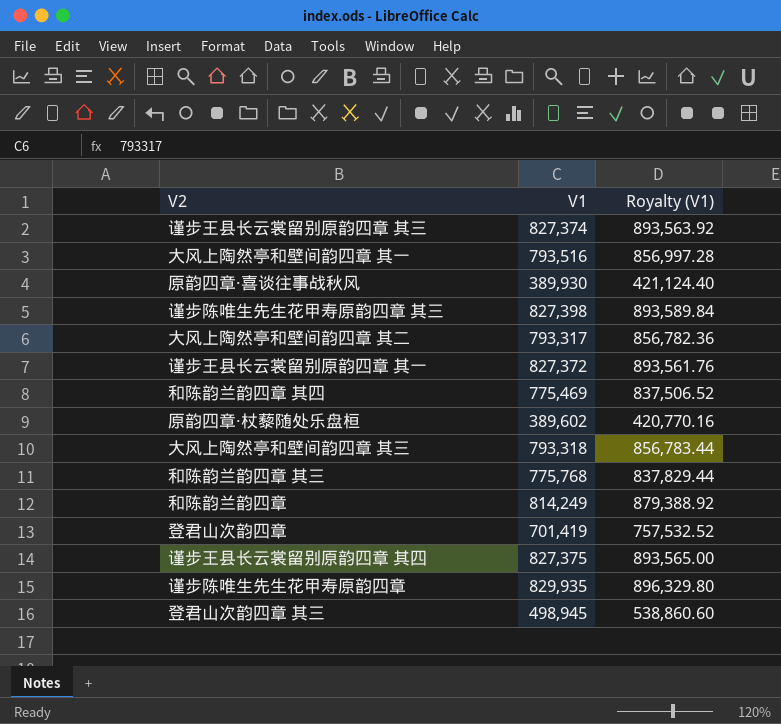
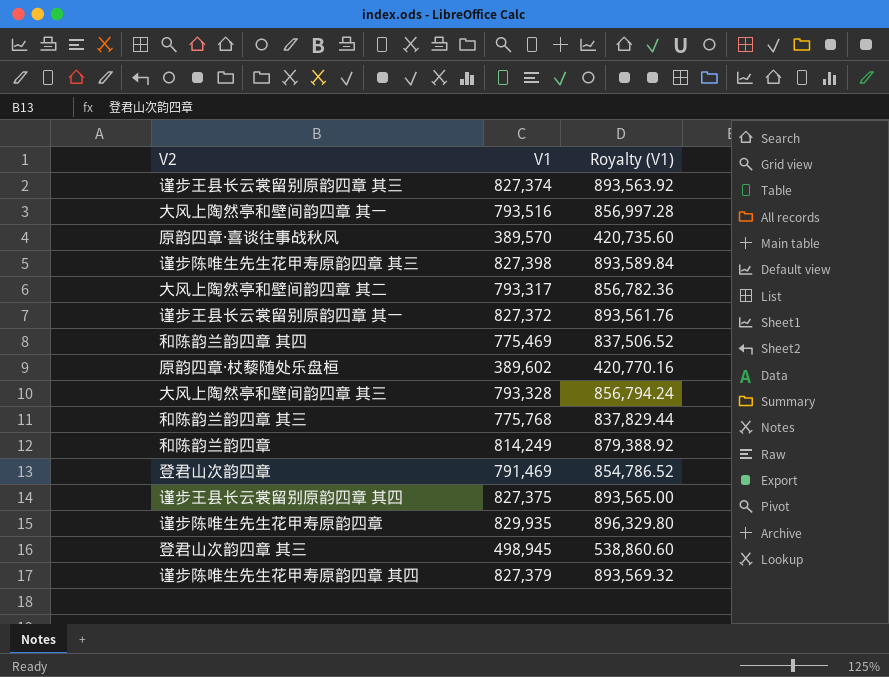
原韵四章·喜谈往事战秋风 | V1: 389,930 -> 389,570
原韵四章·喜谈往事战秋风 | Royalty (V1): 421,124.40 -> 420,735.60
大风上陶然亭和壁间韵四章 其三 | V1: 793,318 -> 793,328
大风上陶然亭和壁间韵四章 其三 | Royalty (V1): 856,783.44 -> 856,794.24
登君山次韵四章 | V1: 701,419 -> 791,469
登君山次韵四章 | Royalty (V1): 757,532.52 -> 854,786.52
row 谨步陈唯生先生花甲寿原韵四章 其四: none -> 827,379 | 893,569.32

